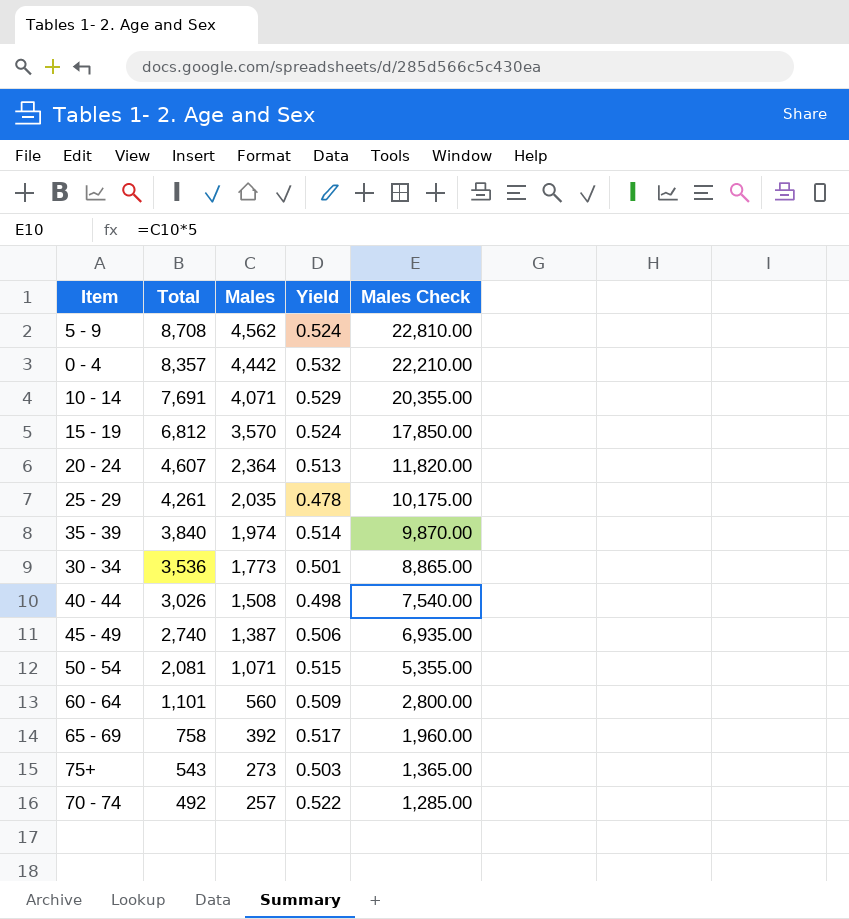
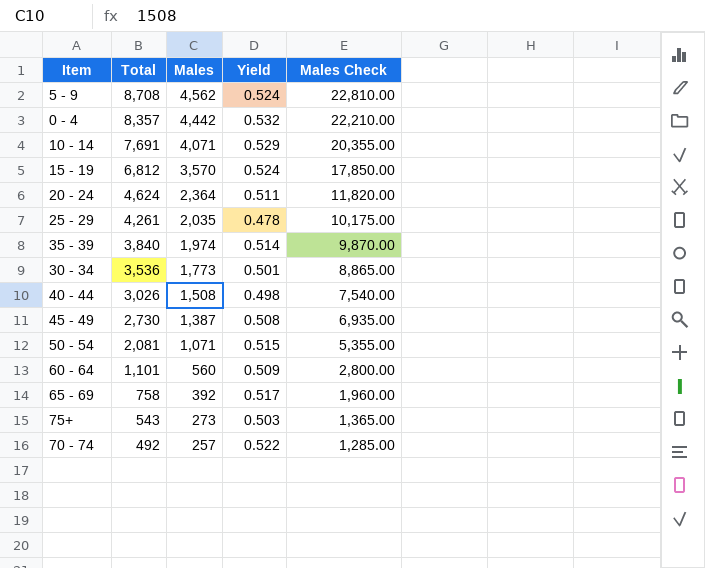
20 - 24 | Total: 4,607 -> 4,624
20 - 24 | Yield: 0.513 -> 0.511
45 - 49 | Total: 2,740 -> 2,730
45 - 49 | Yield: 0.506 -> 0.508

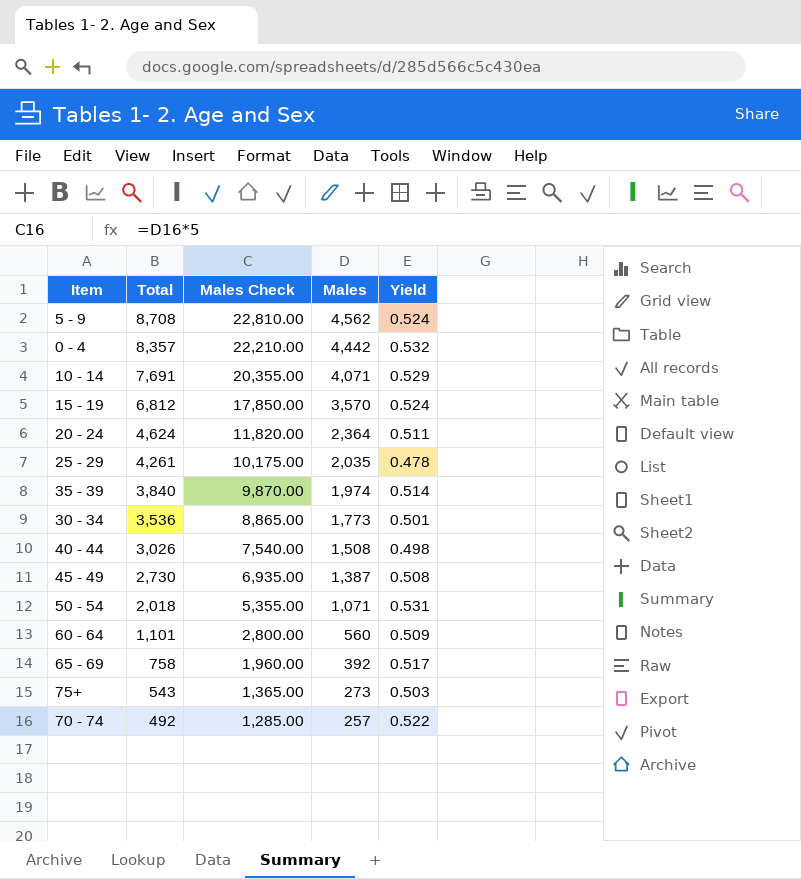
column Males Check | position: 5 -> 3
50 - 54 | Total: 2,081 -> 2,018
50 - 54 | Yield: 0.515 -> 0.531

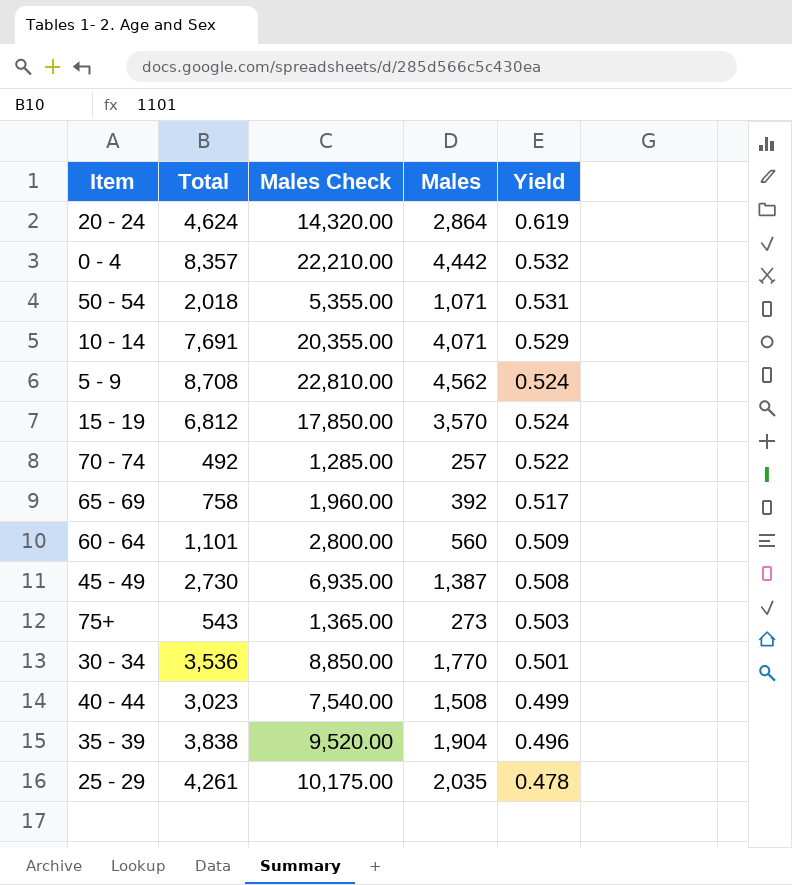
row order: Total descending -> Yield descending
20 - 24 | Males Check: 11,820.00 -> 14,320.00
20 - 24 | Males: 2,364 -> 2,864
20 - 24 | Yield: 0.511 -> 0.619
30 - 34 | Males Check: 8,865.00 -> 8,850.00
30 - 34 | Males: 1,773 -> 1,770
40 - 44 | Total: 3,026 -> 3,023
40 - 44 | Yield: 0.498 -> 0.499
35 - 39 | Total: 3,840 -> 3,838
35 - 39 | Males Check: 9,870.00 -> 9,520.00
35 - 39 | Males: 1,974 -> 1,904
35 - 39 | Yield: 0.514 -> 0.496

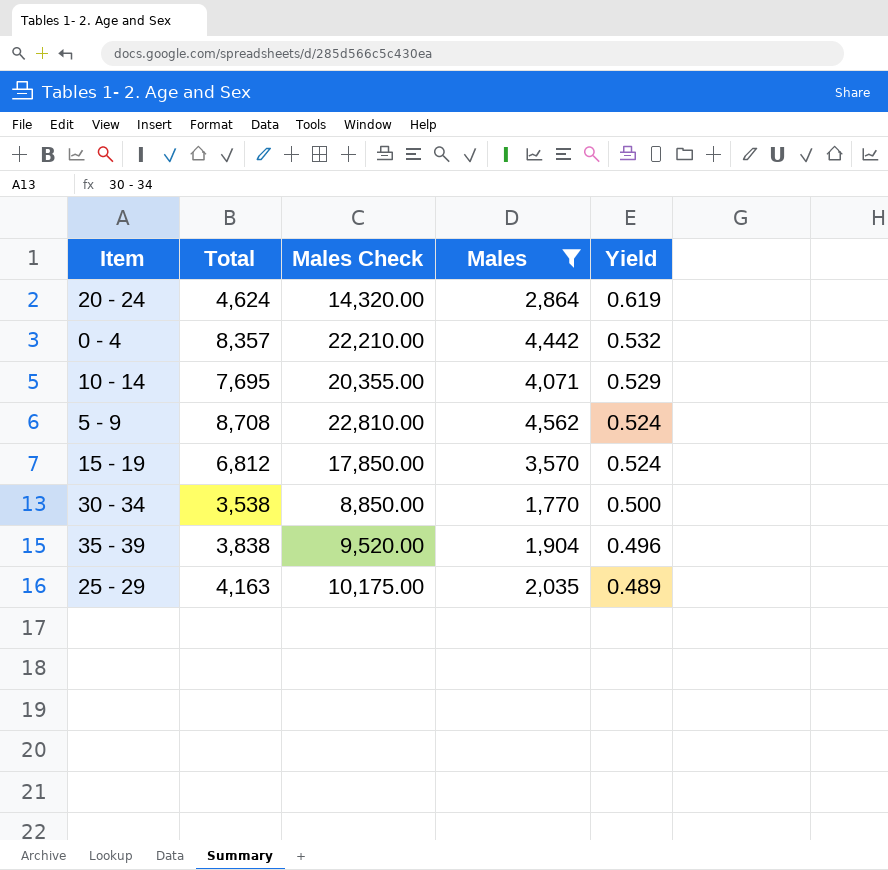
filter: none -> Males >= 1,770
10 - 14 | Total: 7,691 -> 7,695
30 - 34 | Total: 3,536 -> 3,538
30 - 34 | Yield: 0.501 -> 0.500
25 - 29 | Total: 4,261 -> 4,163
25 - 29 | Yield: 0.478 -> 0.489

